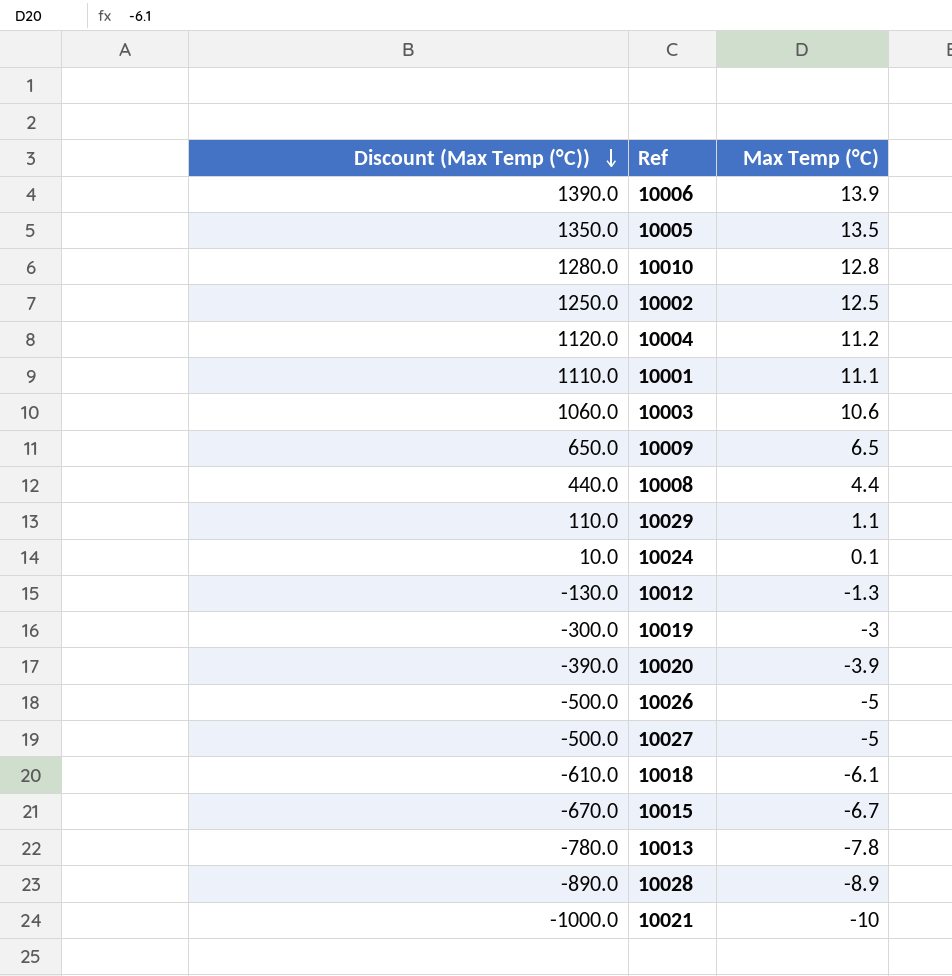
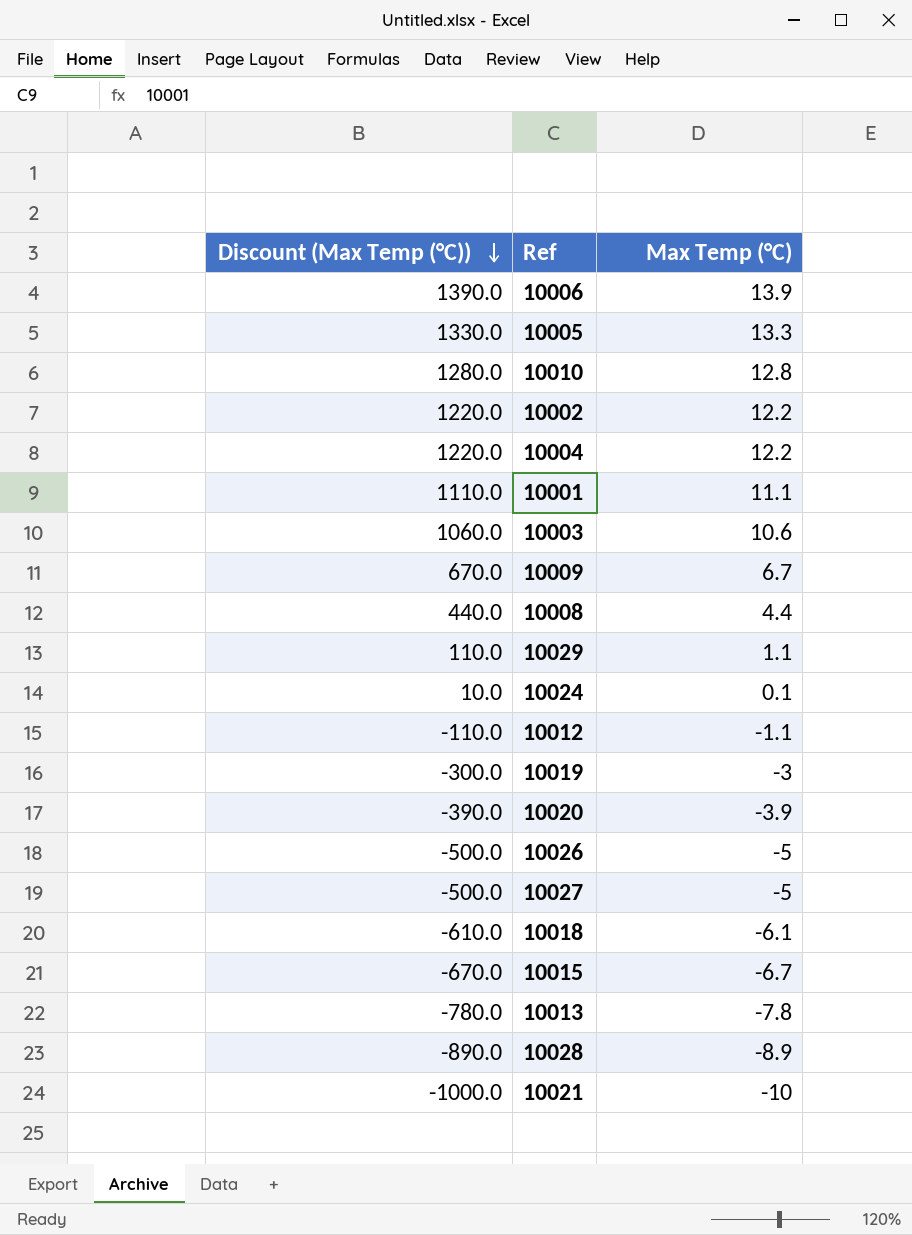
10005 | Discount (Max Temp (°C)): 1350.0 -> 1330.0
10005 | Max Temp (°C): 13.5 -> 13.3
10002 | Discount (Max Temp (°C)): 1250.0 -> 1220.0
10002 | Max Temp (°C): 12.5 -> 12.2
10004 | Discount (Max Temp (°C)): 1120.0 -> 1220.0
10004 | Max Temp (°C): 11.2 -> 12.2
10009 | Discount (Max Temp (°C)): 650.0 -> 670.0
10009 | Max Temp (°C): 6.5 -> 6.7
10012 | Discount (Max Temp (°C)): -130.0 -> -110.0
10012 | Max Temp (°C): -1.3 -> -1.1

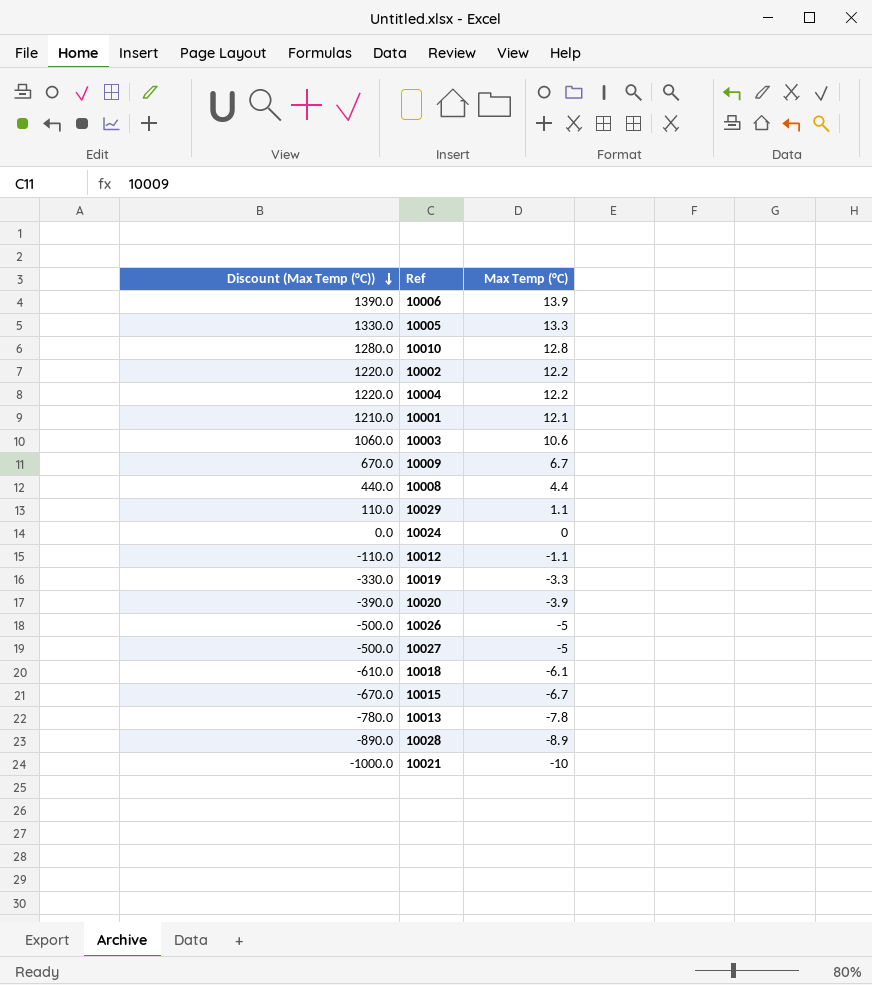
10001 | Discount (Max Temp (°C)): 1110.0 -> 1210.0
10001 | Max Temp (°C): 11.1 -> 12.1
10024 | Discount (Max Temp (°C)): 10.0 -> 0.0
10024 | Max Temp (°C): 0.1 -> 0
10019 | Discount (Max Temp (°C)): -300.0 -> -330.0
10019 | Max Temp (°C): -3 -> -3.3

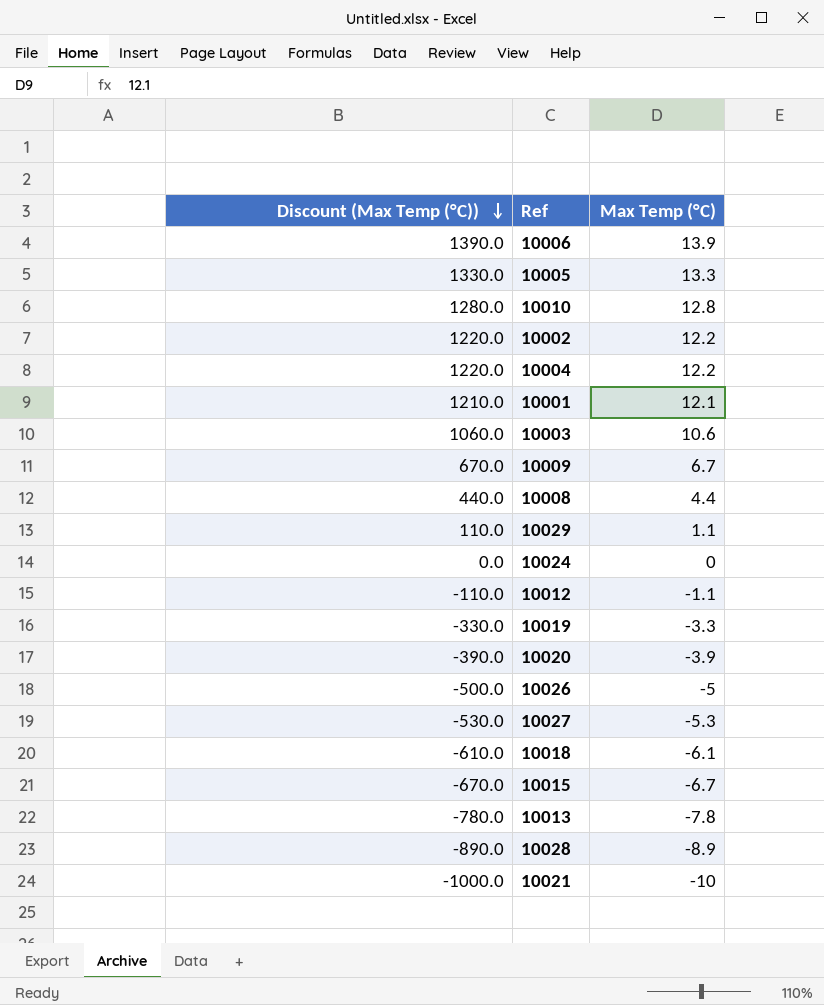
10027 | Discount (Max Temp (°C)): -500.0 -> -530.0
10027 | Max Temp (°C): -5 -> -5.3

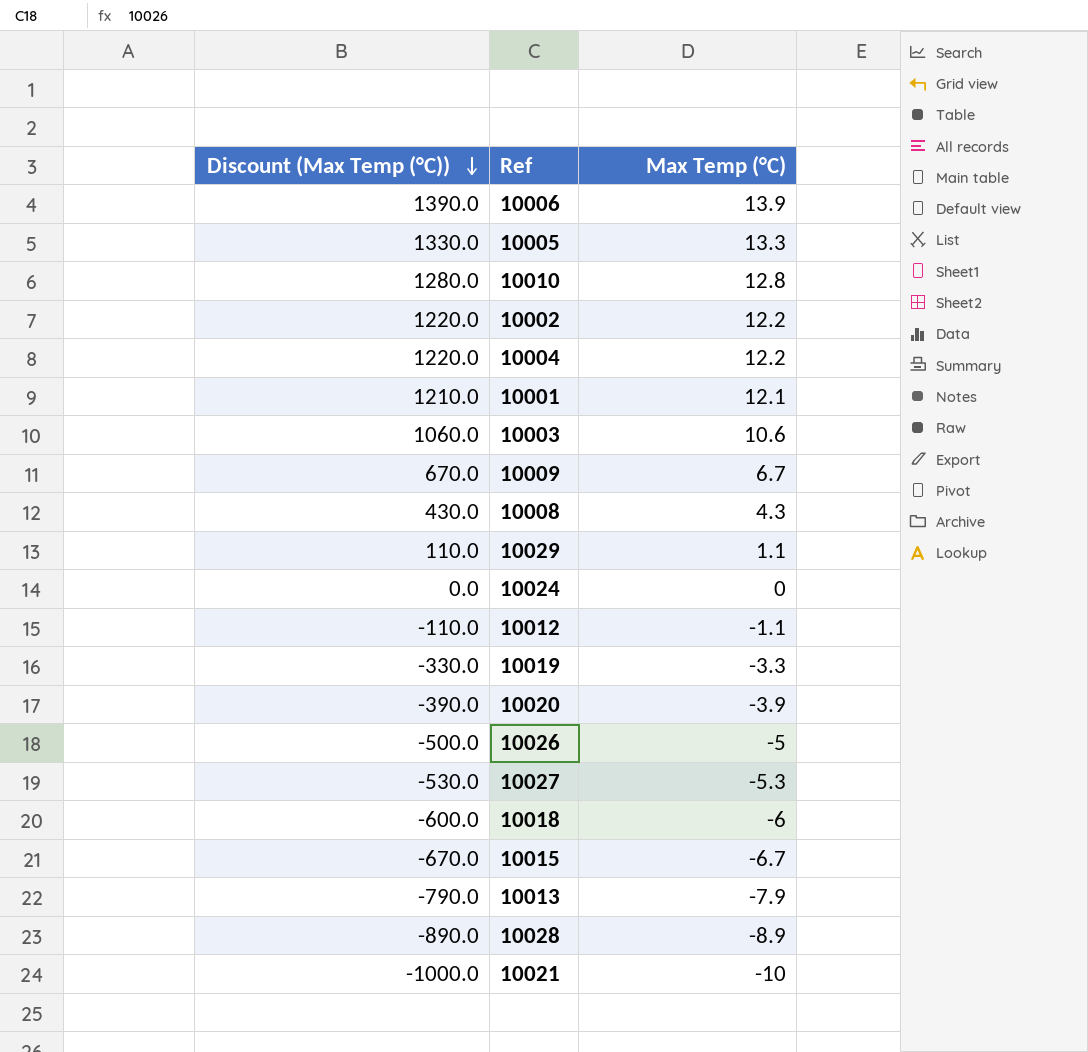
10008 | Discount (Max Temp (°C)): 440.0 -> 430.0
10008 | Max Temp (°C): 4.4 -> 4.3
10018 | Discount (Max Temp (°C)): -610.0 -> -600.0
10018 | Max Temp (°C): -6.1 -> -6
10013 | Discount (Max Temp (°C)): -780.0 -> -790.0
10013 | Max Temp (°C): -7.8 -> -7.9

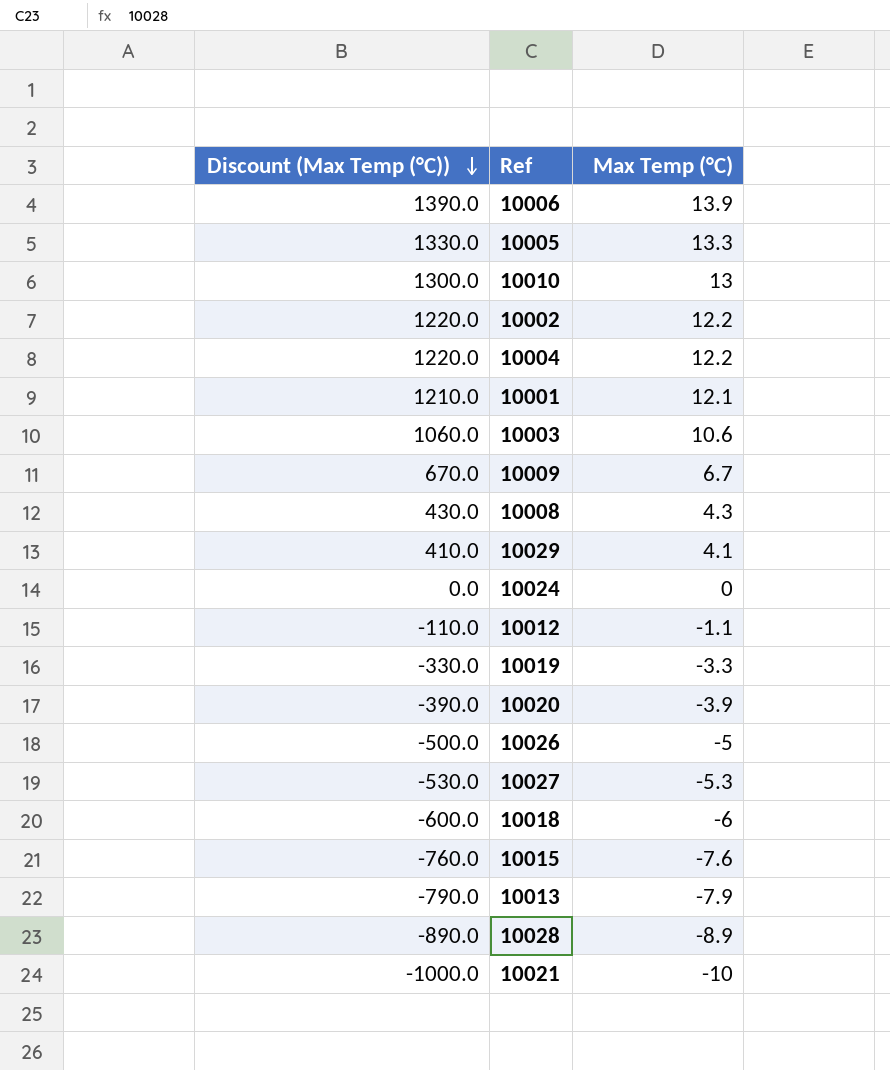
10010 | Discount (Max Temp (°C)): 1280.0 -> 1300.0
10010 | Max Temp (°C): 12.8 -> 13
10029 | Discount (Max Temp (°C)): 110.0 -> 410.0
10029 | Max Temp (°C): 1.1 -> 4.1
10015 | Discount (Max Temp (°C)): -670.0 -> -760.0
10015 | Max Temp (°C): -6.7 -> -7.6

